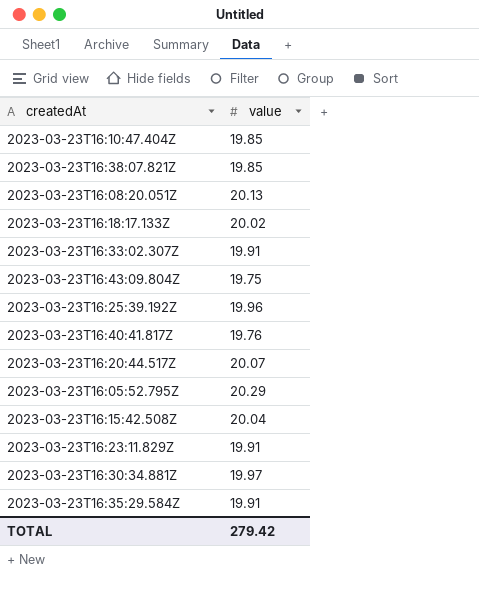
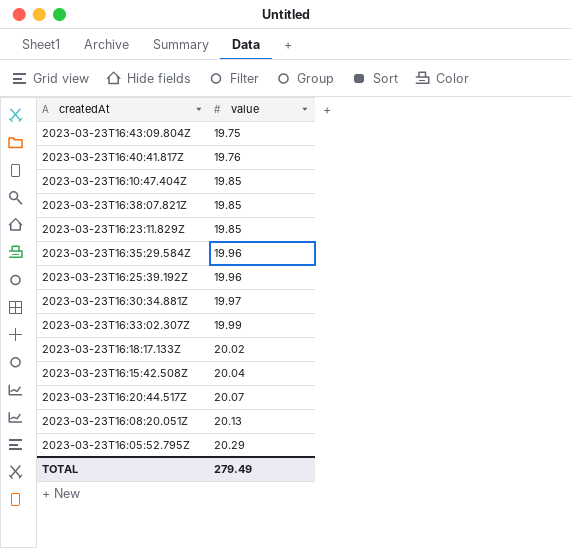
row order: none -> value ascending
2023-03-23T16:23:11.829Z | value: 19.91 -> 19.85
2023-03-23T16:35:29.584Z | value: 19.91 -> 19.96
2023-03-23T16:33:02.307Z | value: 19.91 -> 19.99
TOTAL | value: 279.42 -> 279.49

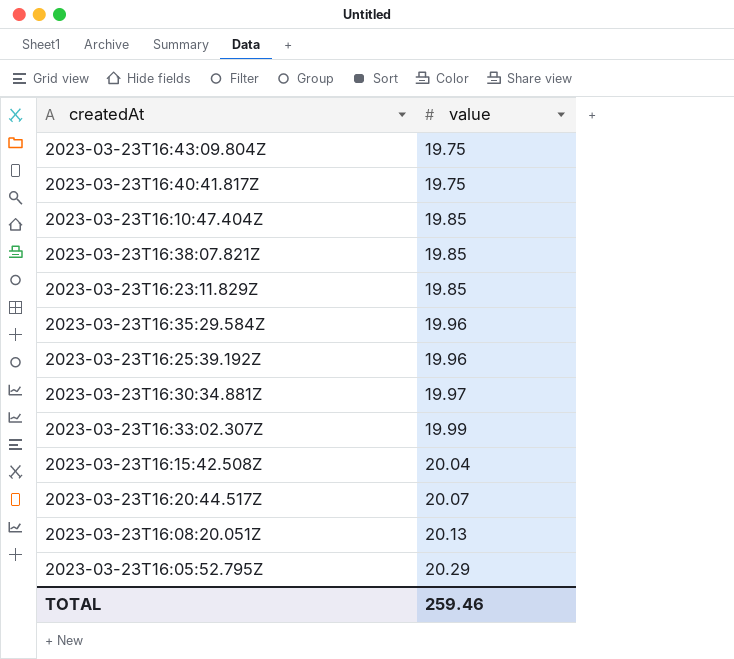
row 2023-03-23T16:18:17.133Z: 20.02 -> none
2023-03-23T16:40:41.817Z | value: 19.76 -> 19.75
TOTAL | value: 279.49 -> 259.46

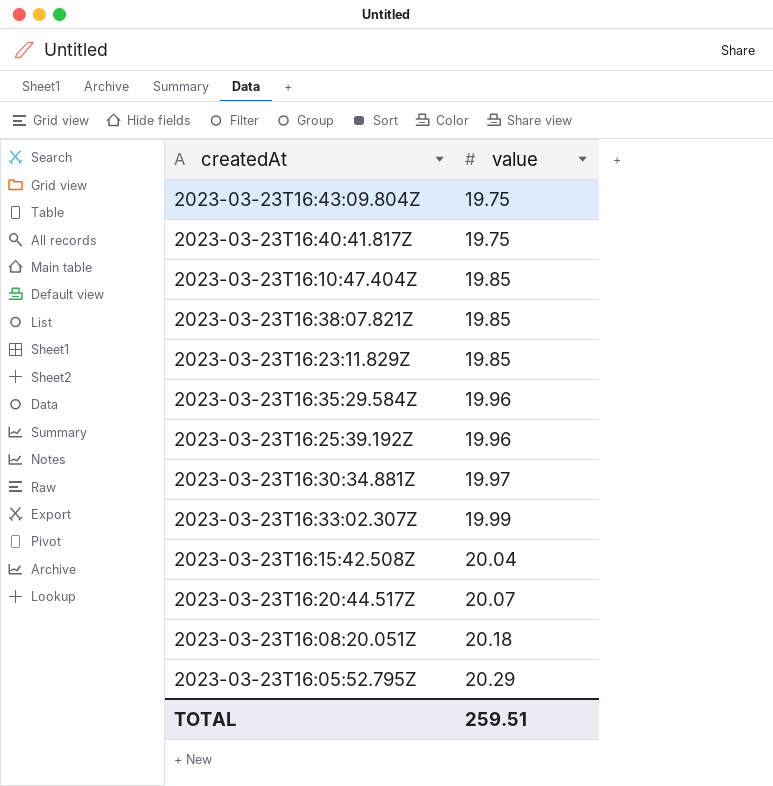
2023-03-23T16:08:20.051Z | value: 20.13 -> 20.18
TOTAL | value: 259.46 -> 259.51

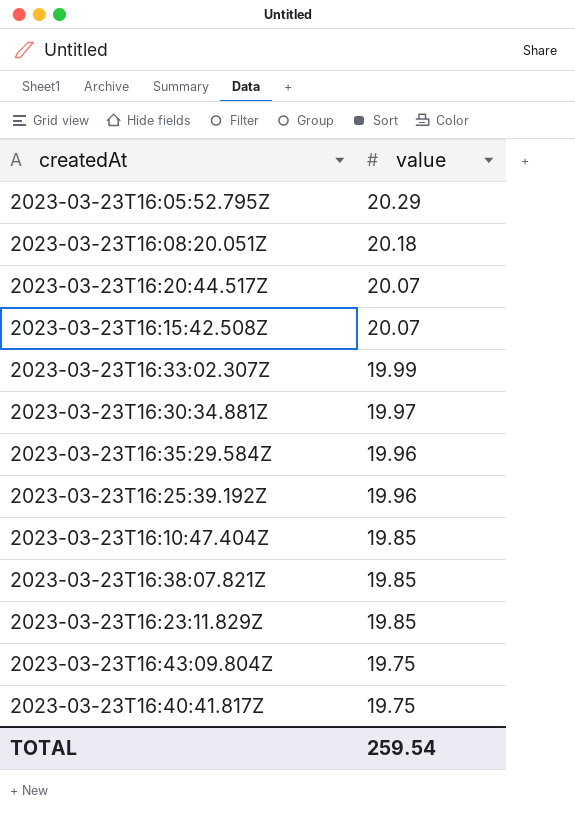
row order: value ascending -> value descending
2023-03-23T16:15:42.508Z | value: 20.04 -> 20.07
TOTAL | value: 259.51 -> 259.54

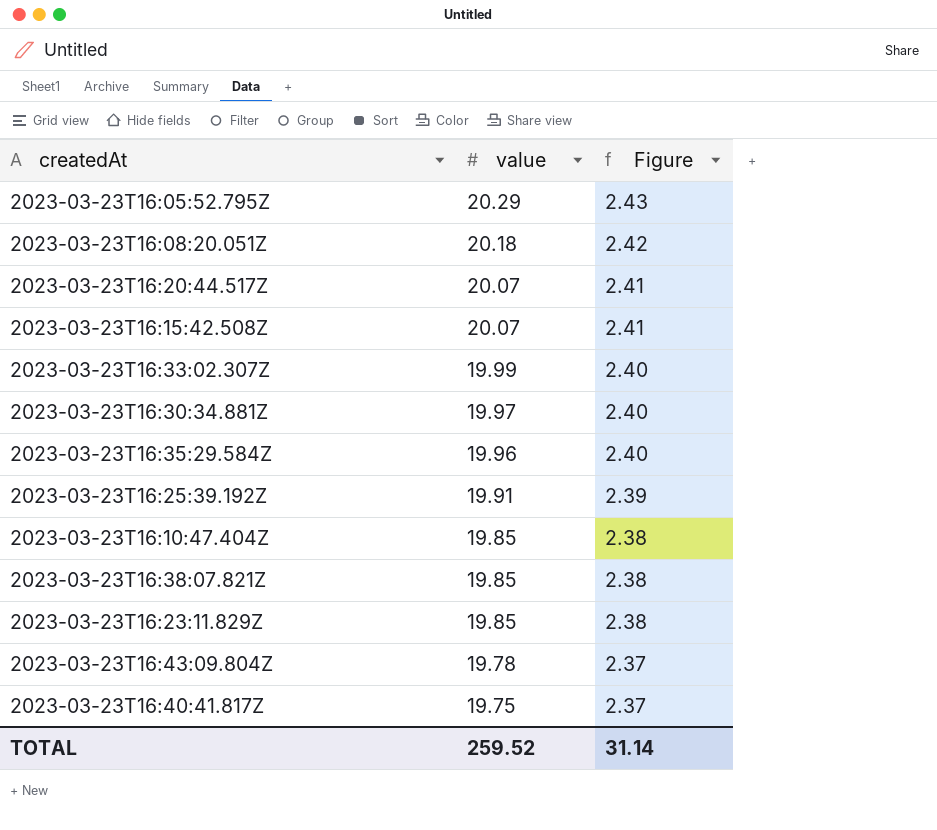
column Figure | formula: none -> [value] * 0.12
2023-03-23T16:25:39.192Z | value: 19.96 -> 19.91
2023-03-23T16:43:09.804Z | value: 19.75 -> 19.78
TOTAL | value: 259.54 -> 259.52

